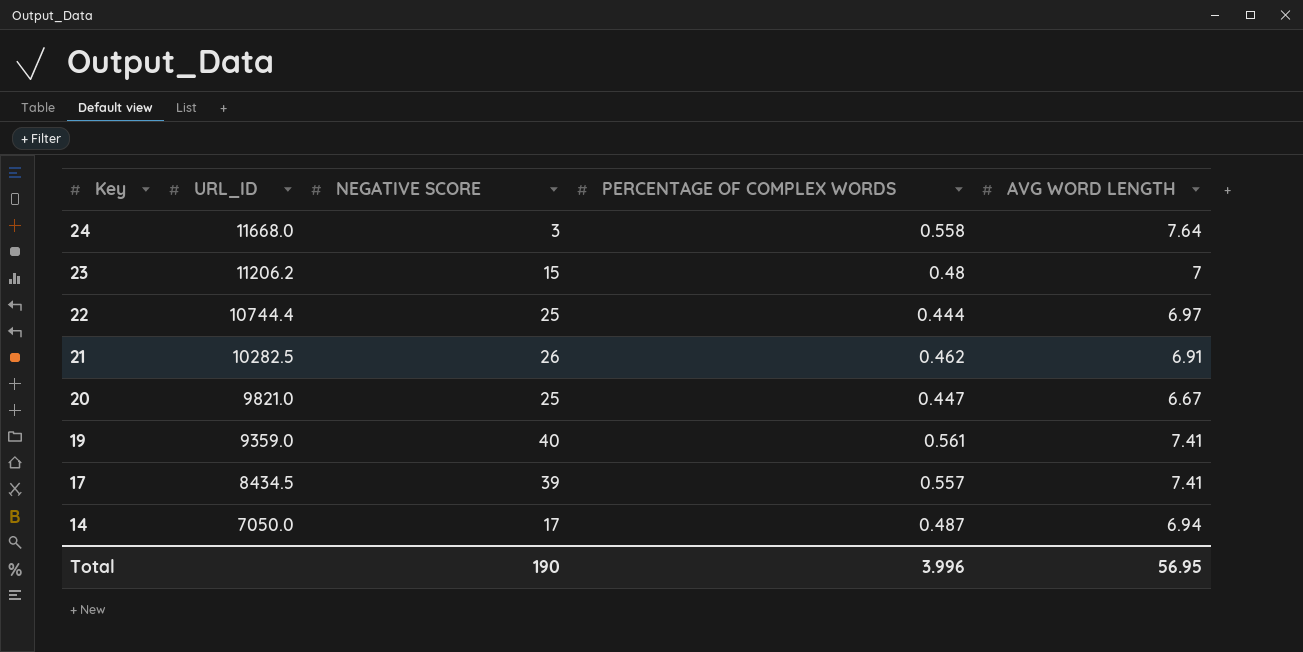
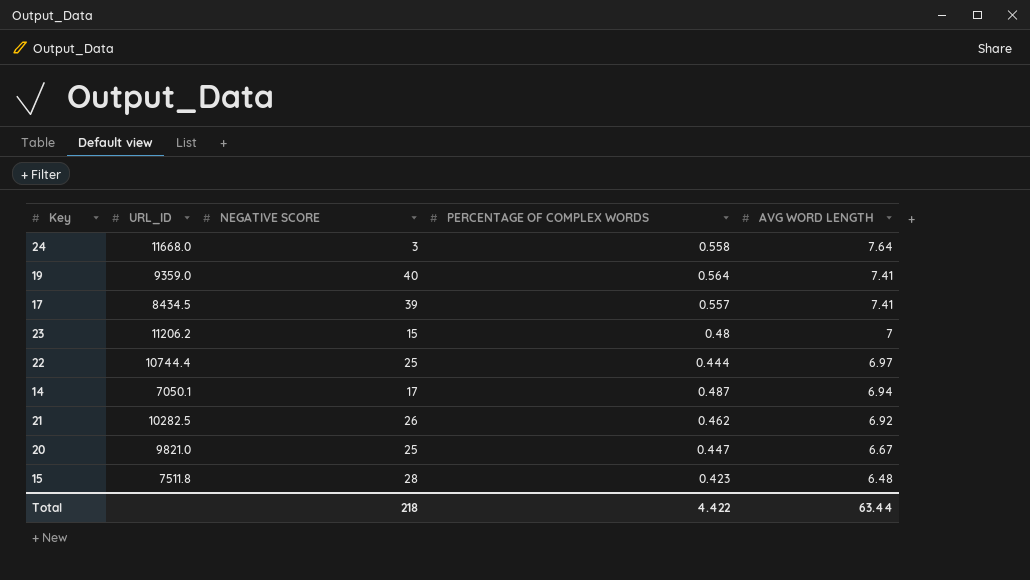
row order: Key descending -> AVG WORD LENGTH descending
19 | PERCENTAGE OF COMPLEX WORDS: 0.561 -> 0.564
14 | URL_ID: 7050.0 -> 7050.1
21 | AVG WORD LENGTH: 6.91 -> 6.92
row 15: none -> 7511.8 | 28 | 0.423 | 6.48
Total | NEGATIVE SCORE: 190 -> 218
Total | PERCENTAGE OF COMPLEX WORDS: 3.996 -> 4.422
Total | AVG WORD LENGTH: 56.95 -> 63.44

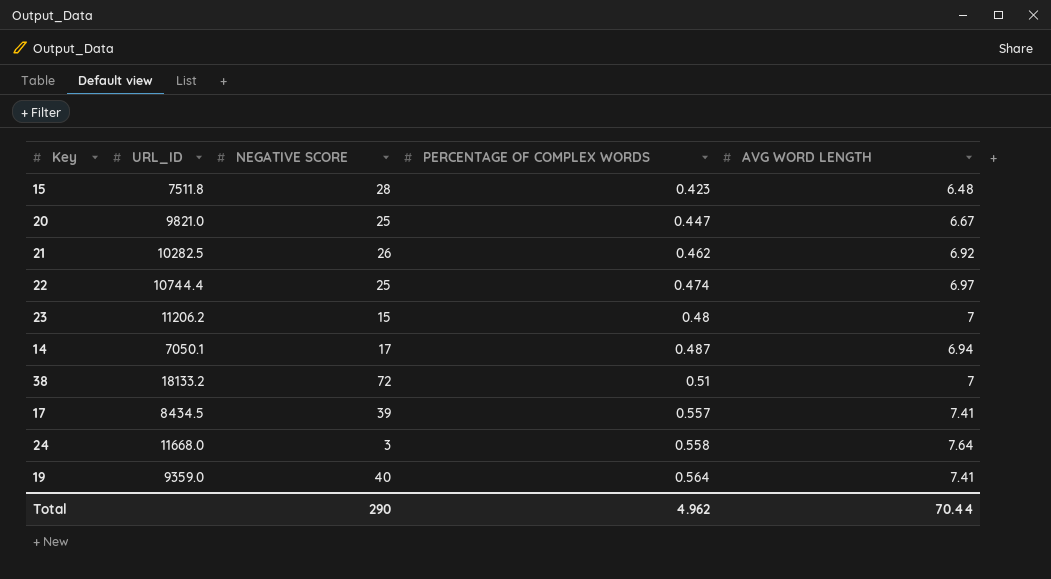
row order: AVG WORD LENGTH descending -> PERCENTAGE OF COMPLEX WORDS ascending
22 | PERCENTAGE OF COMPLEX WORDS: 0.444 -> 0.474
row 38: none -> 18133.2 | 72 | 0.51 | 7
Total | NEGATIVE SCORE: 218 -> 290
Total | PERCENTAGE OF COMPLEX WORDS: 4.422 -> 4.962
Total | AVG WORD LENGTH: 63.44 -> 70.44

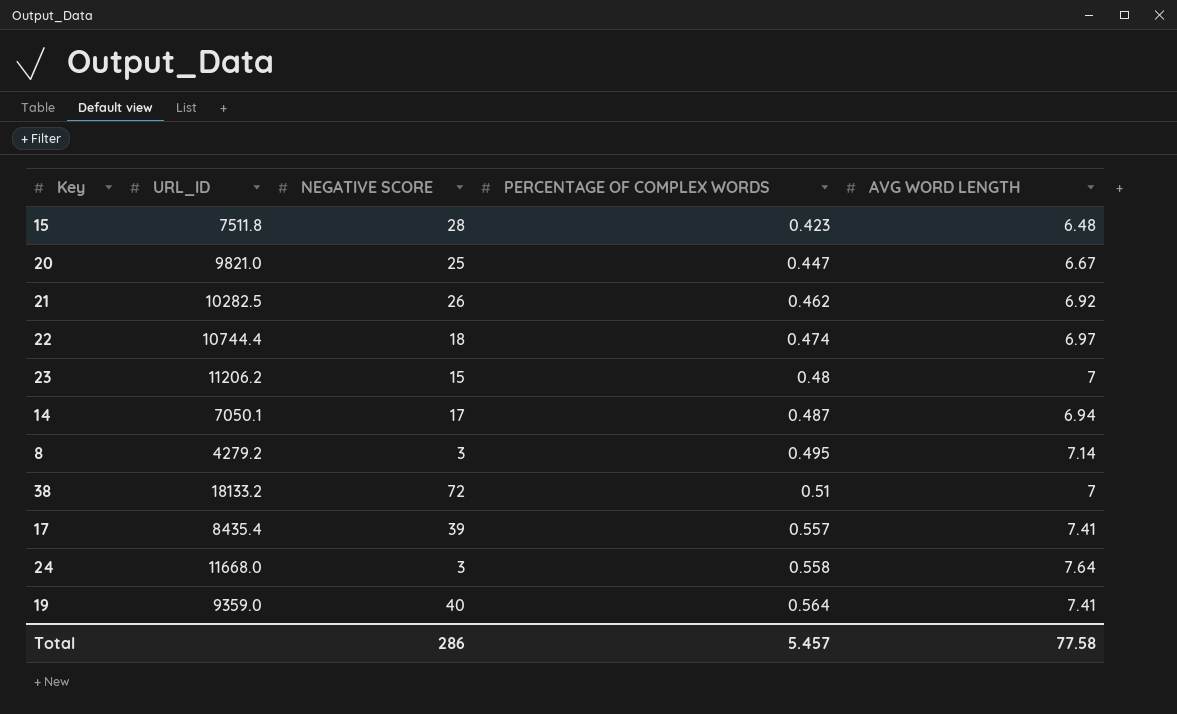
22 | NEGATIVE SCORE: 25 -> 18
row 8: none -> 4279.2 | 3 | 0.495 | 7.14
17 | URL_ID: 8434.5 -> 8435.4
Total | NEGATIVE SCORE: 290 -> 286
Total | PERCENTAGE OF COMPLEX WORDS: 4.962 -> 5.457
Total | AVG WORD LENGTH: 70.44 -> 77.58

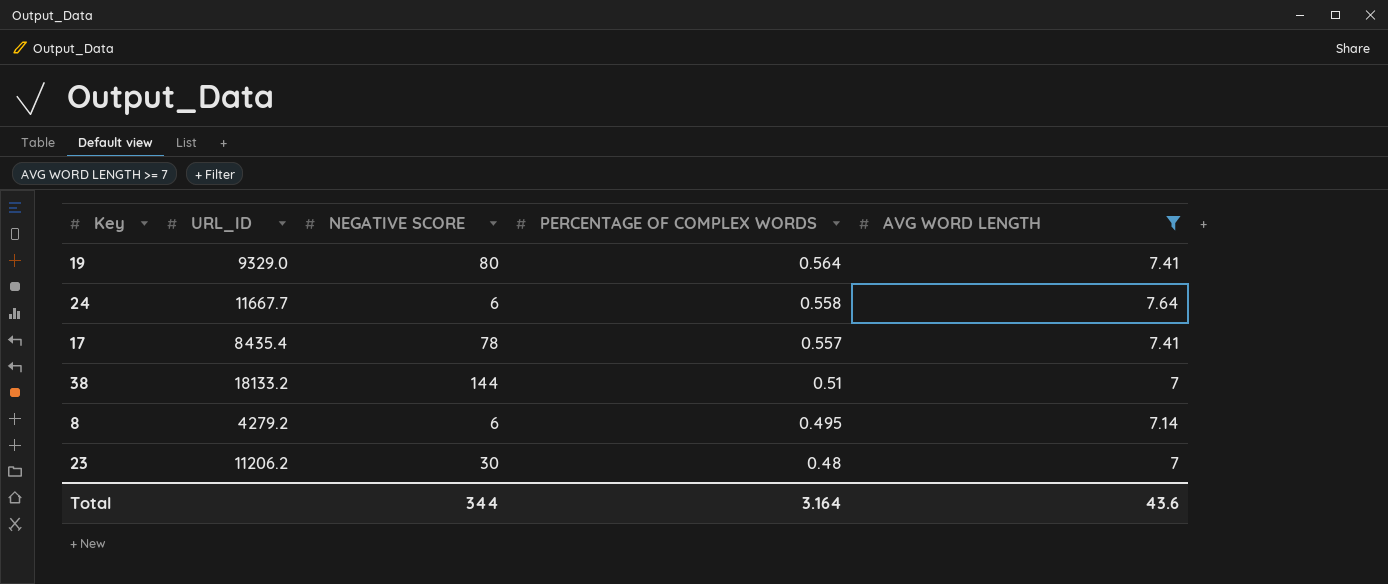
filter: none -> AVG WORD LENGTH >= 7
row order: PERCENTAGE OF COMPLEX WORDS ascending -> PERCENTAGE OF COMPLEX WORDS descending
19 | URL_ID: 9359.0 -> 9329.0
19 | NEGATIVE SCORE: 40 -> 80
24 | URL_ID: 11668.0 -> 11667.7
24 | NEGATIVE SCORE: 3 -> 6
17 | NEGATIVE SCORE: 39 -> 78
38 | NEGATIVE SCORE: 72 -> 144
8 | NEGATIVE SCORE: 3 -> 6
23 | NEGATIVE SCORE: 15 -> 30
Total | NEGATIVE SCORE: 286 -> 344
Total | PERCENTAGE OF COMPLEX WORDS: 5.457 -> 3.164
Total | AVG WORD LENGTH: 77.58 -> 43.6

